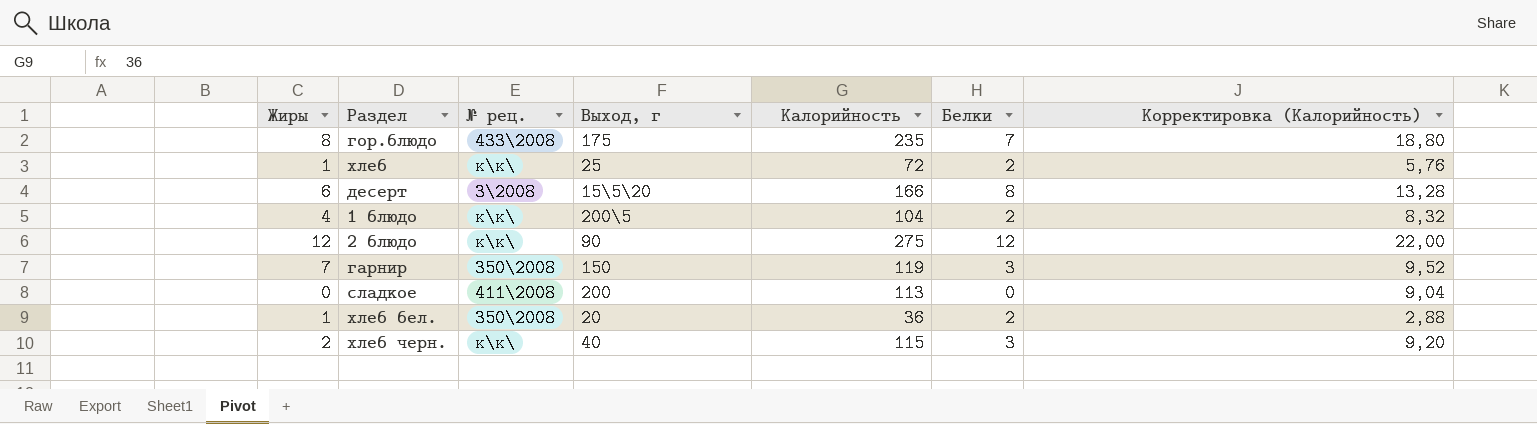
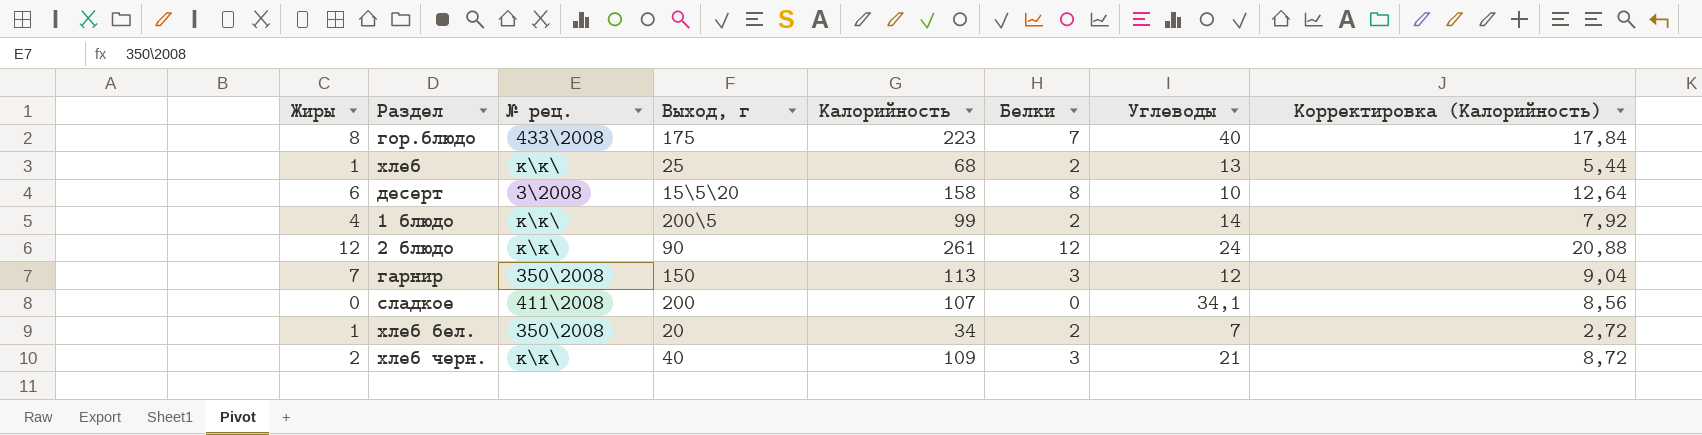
column Углеводы | position: none -> 7
гор.блюдо | Калорийность: 235 -> 223
гор.блюдо | Корректировка (Калорийность): 18,80 -> 17,84
хлеб | Калорийность: 72 -> 68
хлеб | Корректировка (Калорийность): 5,76 -> 5,44
десерт | Калорийность: 166 -> 158
десерт | Корректировка (Калорийность): 13,28 -> 12,64
1 блюдо | Калорийность: 104 -> 99
1 блюдо | Корректировка (Калорийность): 8,32 -> 7,92
2 блюдо | Калорийность: 275 -> 261
2 блюдо | Корректировка (Калорийность): 22,00 -> 20,88
гарнир | Калорийность: 119 -> 113
гарнир | Корректировка (Калорийность): 9,52 -> 9,04
сладкое | Калорийность: 113 -> 107
сладкое | Корректировка (Калорийность): 9,04 -> 8,56
хлеб бел. | Калорийность: 36 -> 34
хлеб бел. | Корректировка (Калорийность): 2,88 -> 2,72
хлеб черн. | Калорийность: 115 -> 109
хлеб черн. | Корректировка (Калорийность): 9,20 -> 8,72

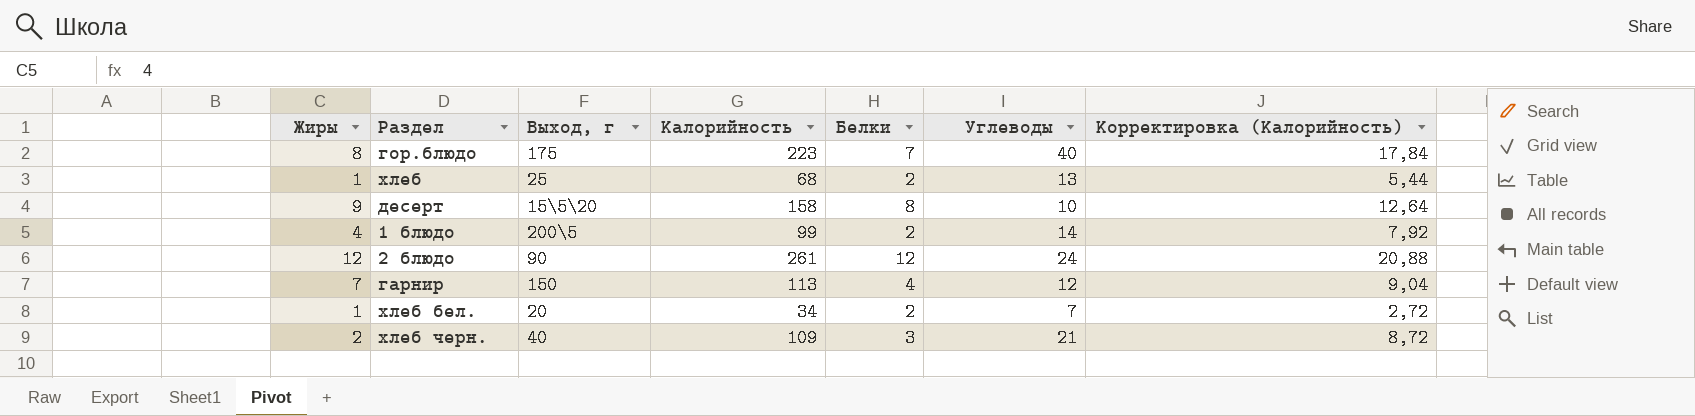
column № рец. | position: 3 -> none
row сладкое: 0 | 411\2008 | 200 | 107 | 0 | 34,1 | 8,56 -> none
десерт | Жиры: 6 -> 9
гарнир | Белки: 3 -> 4

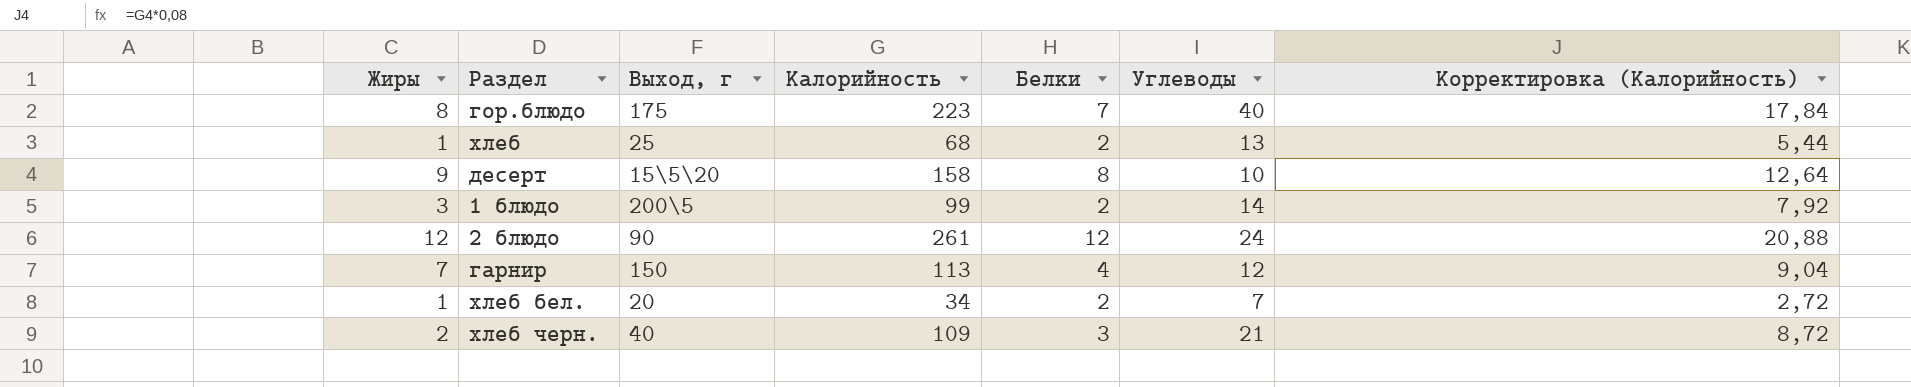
1 блюдо | Жиры: 4 -> 3

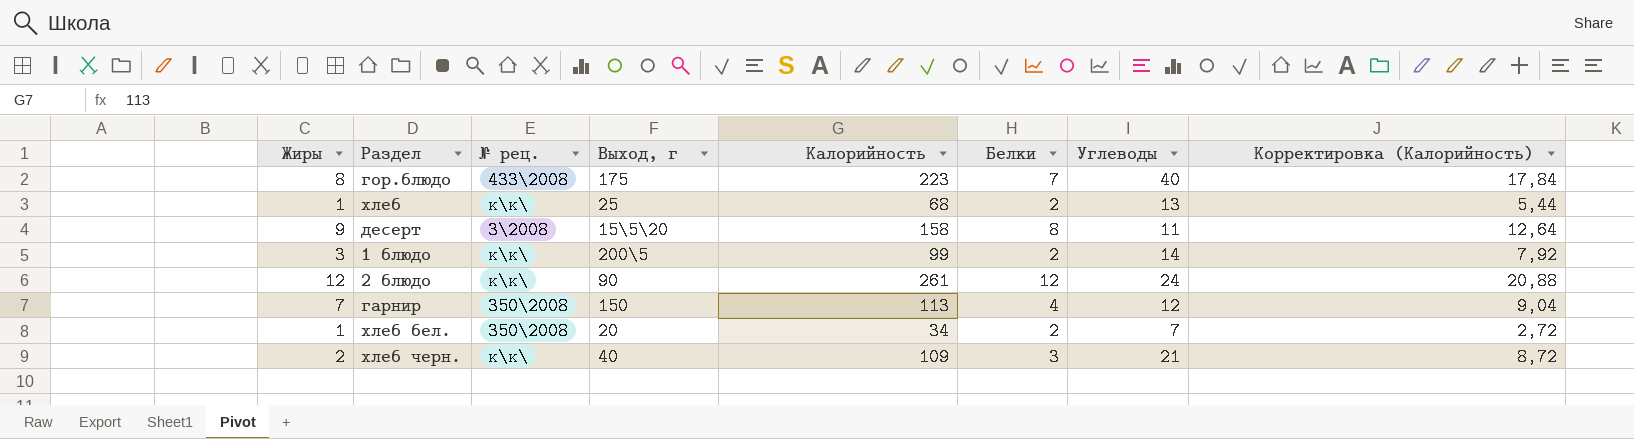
column № рец. | position: none -> 3
десерт | Углеводы: 10 -> 11

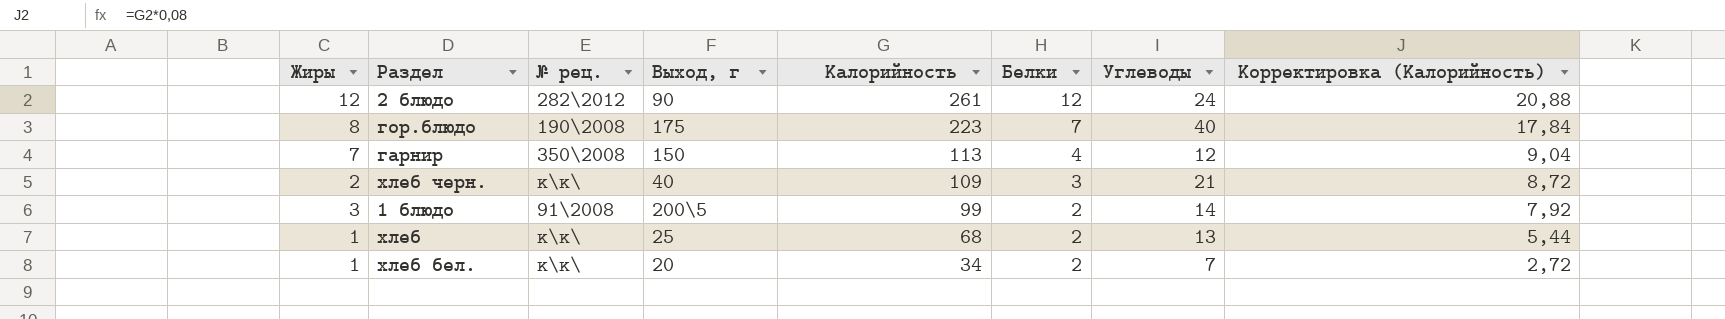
row order: none -> Калорийность descending
row десерт: 9 | 3\2008 | 15\5\20 | 158 | 8 | 11 | 12,64 -> none
2 блюдо | № рец.: к\к\ -> 282\2012
гор.блюдо | № рец.: 433\2008 -> 190\2008
1 блюдо | № рец.: к\к\ -> 91\2008
хлеб бел. | № рец.: 350\2008 -> к\к\

